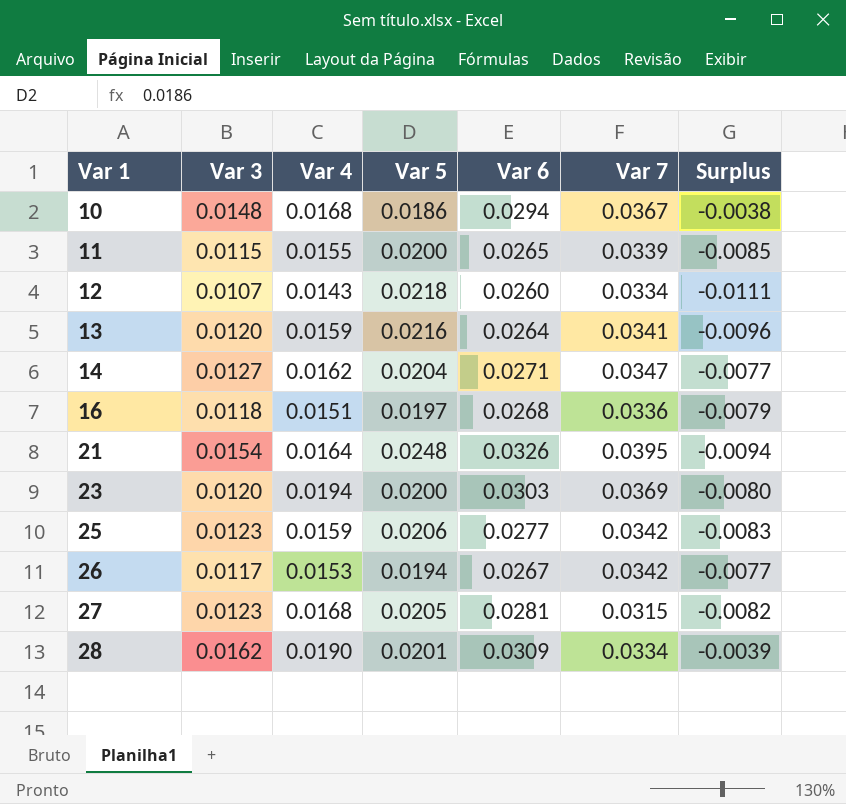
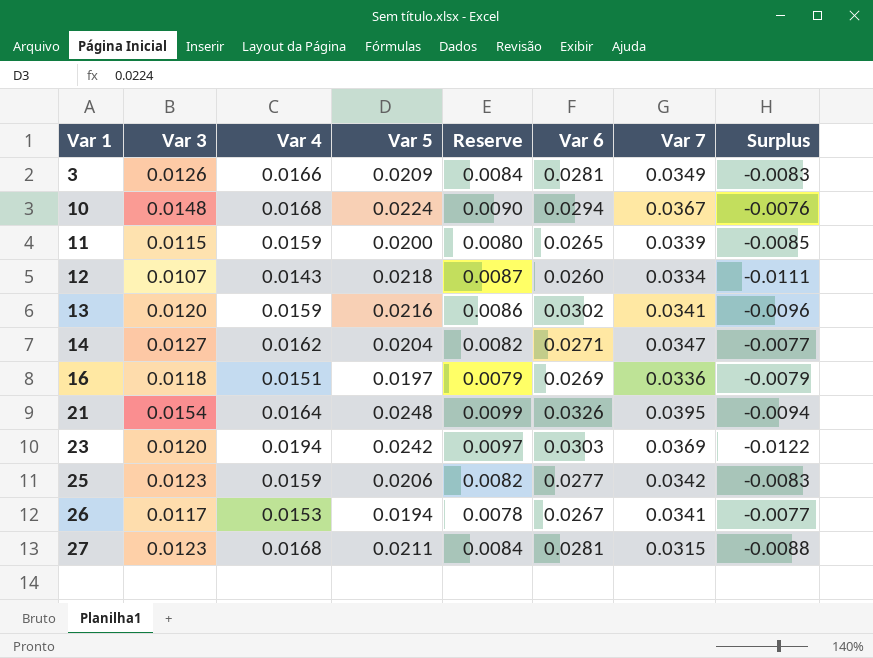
column Reserve | formula: none -> [Var 5] * 0.4
row 28: 0.0162 | 0.0190 | 0.0201 | 0.0309 | 0.0334 | -0.0039 -> none
row 3: none -> 0.0126 | 0.0166 | 0.0209 | 0.0084 | 0.0281 | 0.0349 | -0.0083
10 | Var 5: 0.0186 -> 0.0224
10 | Surplus: -0.0038 -> -0.0076
11 | Var 4: 0.0155 -> 0.0159
13 | Var 6: 0.0264 -> 0.0302
16 | Var 6: 0.0268 -> 0.0269
23 | Var 5: 0.0200 -> 0.0242
23 | Surplus: -0.0080 -> -0.0122
26 | Var 7: 0.0342 -> 0.0341
27 | Var 5: 0.0205 -> 0.0211
27 | Surplus: -0.0082 -> -0.0088

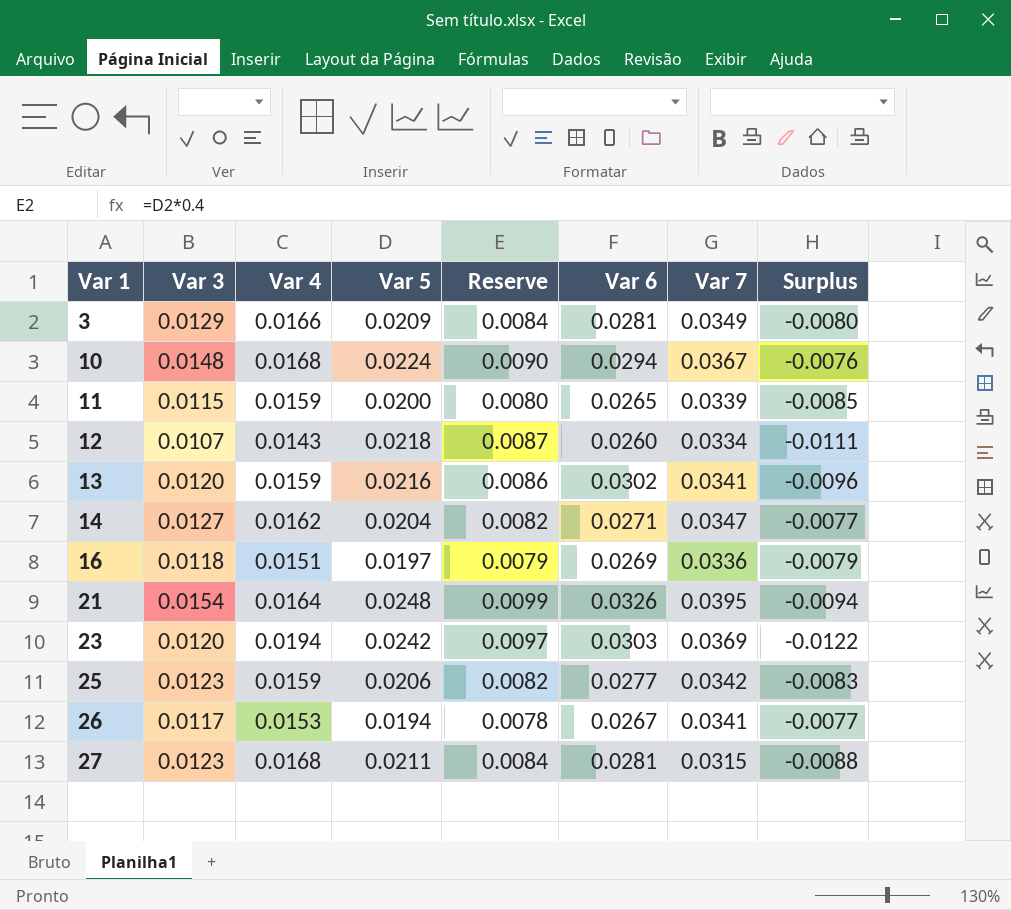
3 | Var 3: 0.0126 -> 0.0129
3 | Surplus: -0.0083 -> -0.0080

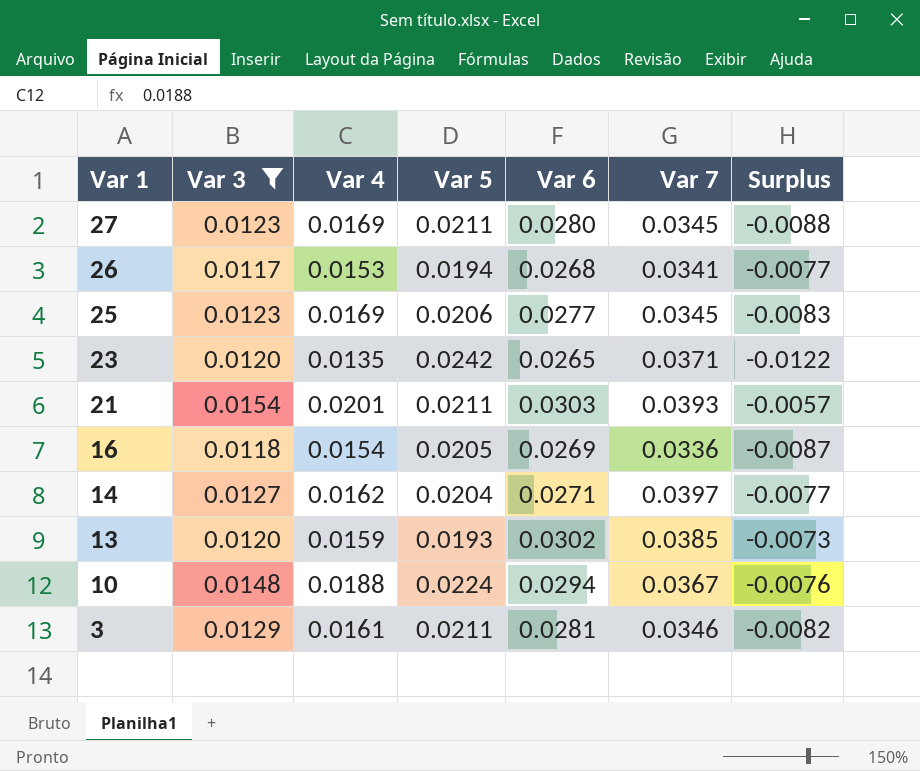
filter: none -> Var 3 >= 0.0117
row order: Var 1 ascending -> Var 1 descending
column Reserve | formula: [Var 5] * 0.4 -> none
27 | Var 4: 0.0168 -> 0.0169
27 | Var 6: 0.0281 -> 0.0280
27 | Var 7: 0.0315 -> 0.0345
26 | Var 6: 0.0267 -> 0.0268
25 | Var 4: 0.0159 -> 0.0169
25 | Var 7: 0.0342 -> 0.0345
23 | Var 4: 0.0194 -> 0.0135
23 | Var 6: 0.0303 -> 0.0265
23 | Var 7: 0.0369 -> 0.0371
21 | Var 4: 0.0164 -> 0.0201
21 | Var 5: 0.0248 -> 0.0211
21 | Var 6: 0.0326 -> 0.0303
21 | Var 7: 0.0395 -> 0.0393
21 | Surplus: -0.0094 -> -0.0057
16 | Var 4: 0.0151 -> 0.0154
16 | Var 5: 0.0197 -> 0.0205
16 | Surplus: -0.0079 -> -0.0087
14 | Var 7: 0.0347 -> 0.0397
13 | Var 5: 0.0216 -> 0.0193
13 | Var 7: 0.0341 -> 0.0385
13 | Surplus: -0.0096 -> -0.0073
10 | Var 4: 0.0168 -> 0.0188
3 | Var 4: 0.0166 -> 0.0161
3 | Var 5: 0.0209 -> 0.0211
3 | Var 7: 0.0349 -> 0.0346
3 | Surplus: -0.0080 -> -0.0082

